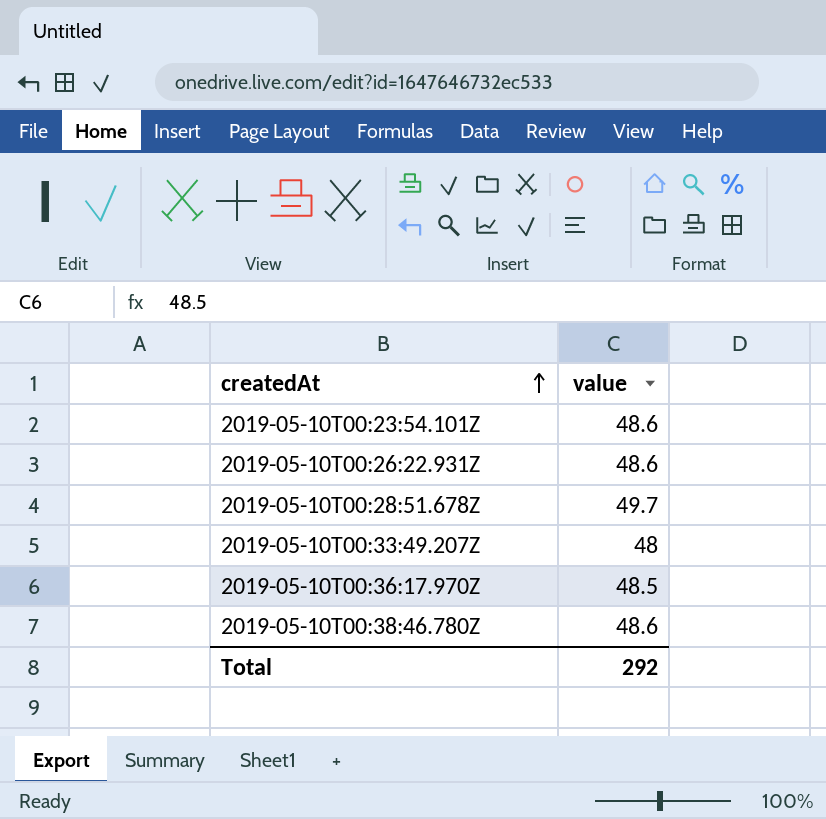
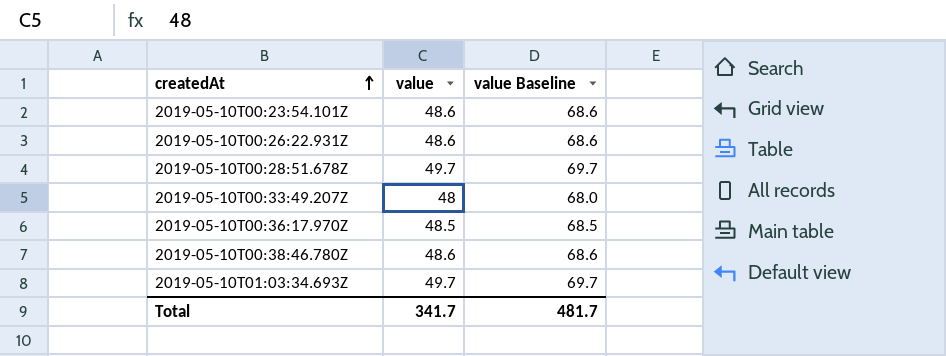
column value Baseline | formula: none -> [value] + 20
row 2019-05-10T01:03:34.693Z: none -> 49.7 | 69.7
Total | value: 292 -> 341.7

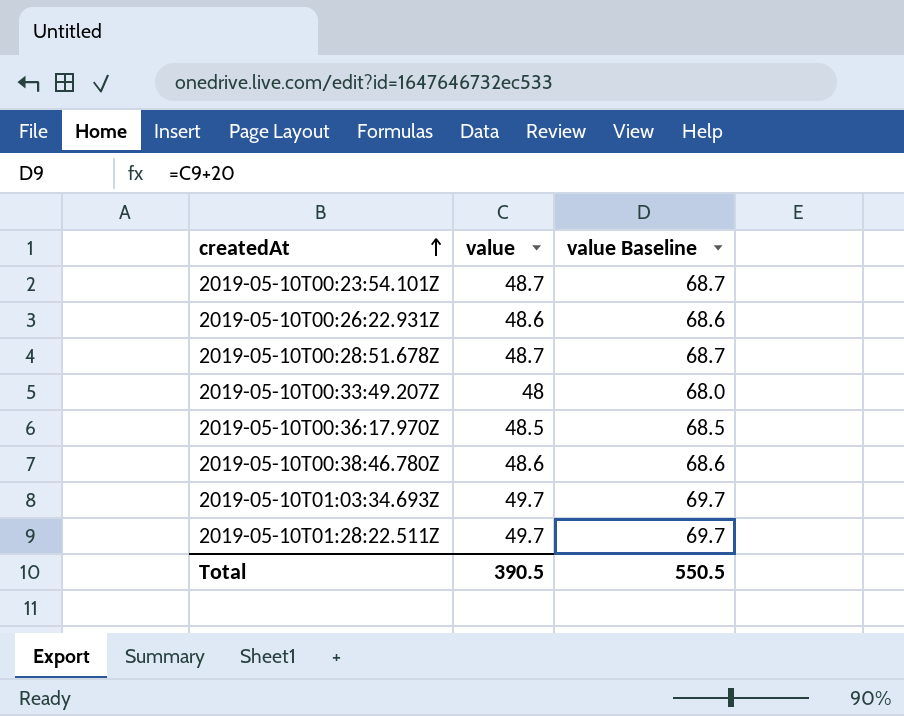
2019-05-10T00:23:54.101Z | value: 48.6 -> 48.7
2019-05-10T00:23:54.101Z | value Baseline: 68.6 -> 68.7
2019-05-10T00:28:51.678Z | value: 49.7 -> 48.7
2019-05-10T00:28:51.678Z | value Baseline: 69.7 -> 68.7
row 2019-05-10T01:28:22.511Z: none -> 49.7 | 69.7
Total | value: 341.7 -> 390.5
Total | value Baseline: 481.7 -> 550.5

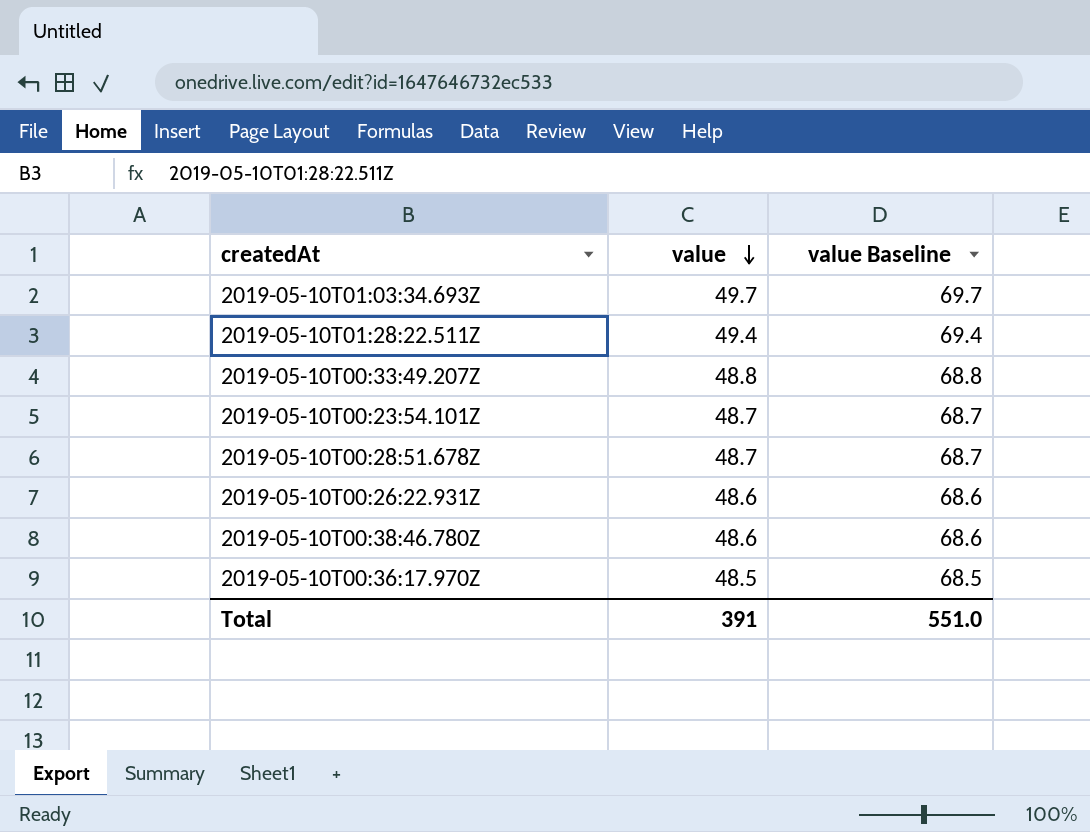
row order: createdAt ascending -> value descending
2019-05-10T01:28:22.511Z | value: 49.7 -> 49.4
2019-05-10T01:28:22.511Z | value Baseline: 69.7 -> 69.4
2019-05-10T00:33:49.207Z | value: 48 -> 48.8
2019-05-10T00:33:49.207Z | value Baseline: 68.0 -> 68.8
Total | value: 390.5 -> 391
Total | value Baseline: 550.5 -> 551.0

